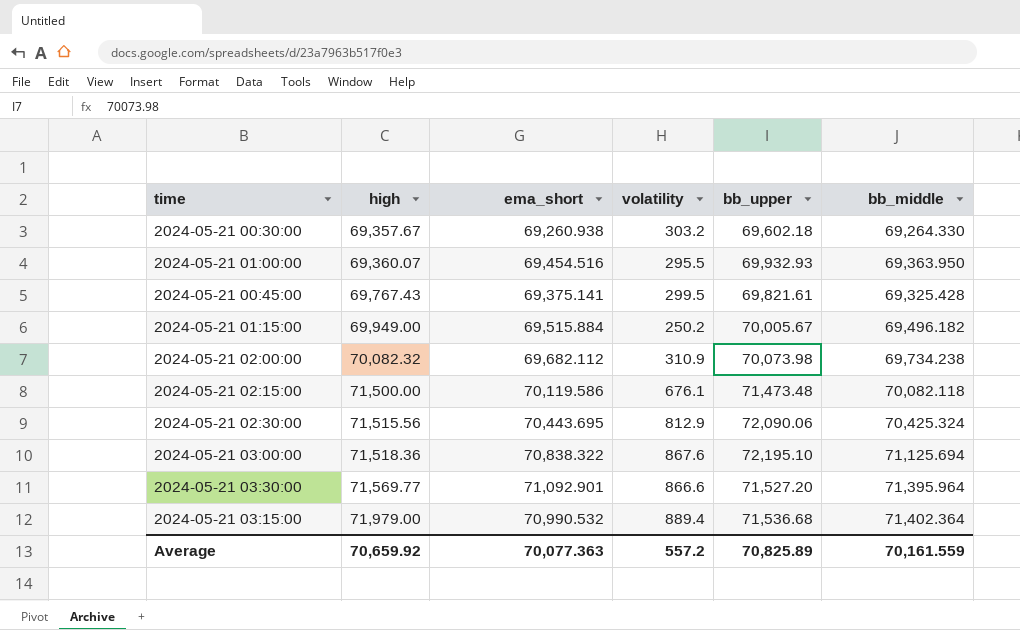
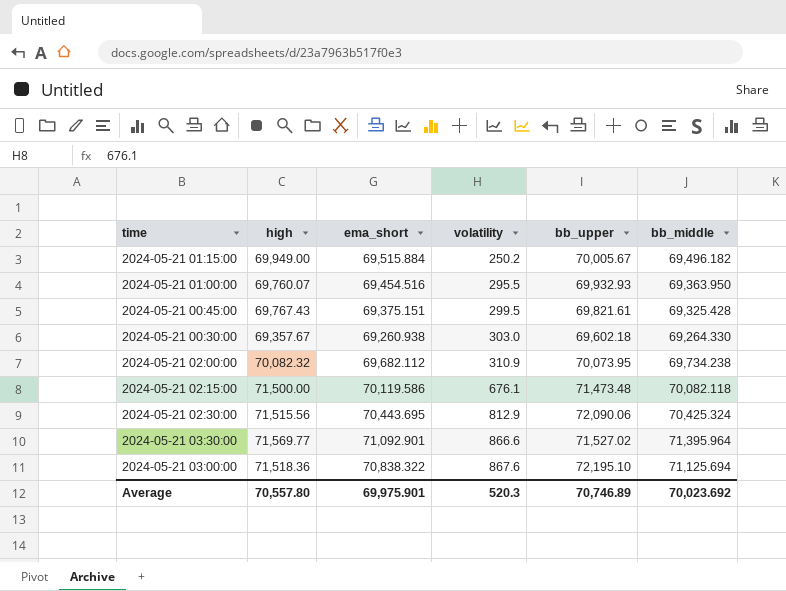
row order: high ascending -> volatility ascending
row 2024-05-21 03:15:00: 71,979.00 | 70,990.532 | 889.4 | 71,536.68 | 71,402.364 -> none
2024-05-21 01:00:00 | high: 69,360.07 -> 69,760.07
2024-05-21 00:45:00 | ema_short: 69,375.141 -> 69,375.151
2024-05-21 00:30:00 | volatility: 303.2 -> 303.0
2024-05-21 02:00:00 | bb_upper: 70,073.98 -> 70,073.95
2024-05-21 03:30:00 | bb_upper: 71,527.20 -> 71,527.02
Average | high: 70,659.92 -> 70,557.80
Average | ema_short: 70,077.363 -> 69,975.901
Average | volatility: 557.2 -> 520.3
Average | bb_upper: 70,825.89 -> 70,746.89
Average | bb_middle: 70,161.559 -> 70,023.692

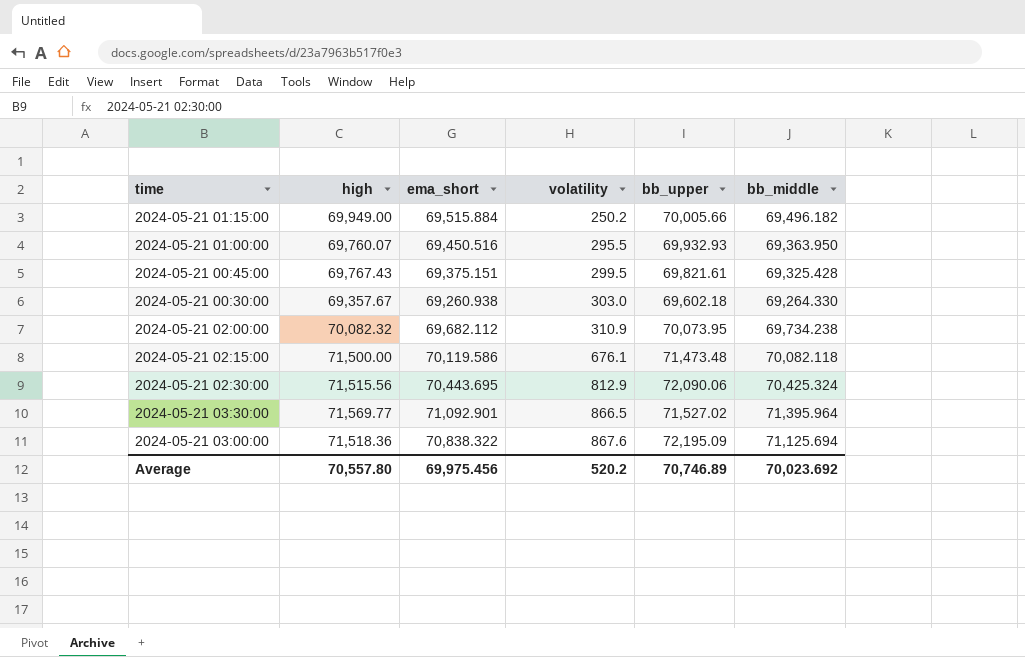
2024-05-21 01:15:00 | bb_upper: 70,005.67 -> 70,005.66
2024-05-21 01:00:00 | ema_short: 69,454.516 -> 69,450.516
2024-05-21 03:30:00 | volatility: 866.6 -> 866.5
2024-05-21 03:00:00 | bb_upper: 72,195.10 -> 72,195.09
Average | ema_short: 69,975.901 -> 69,975.456
Average | volatility: 520.3 -> 520.2

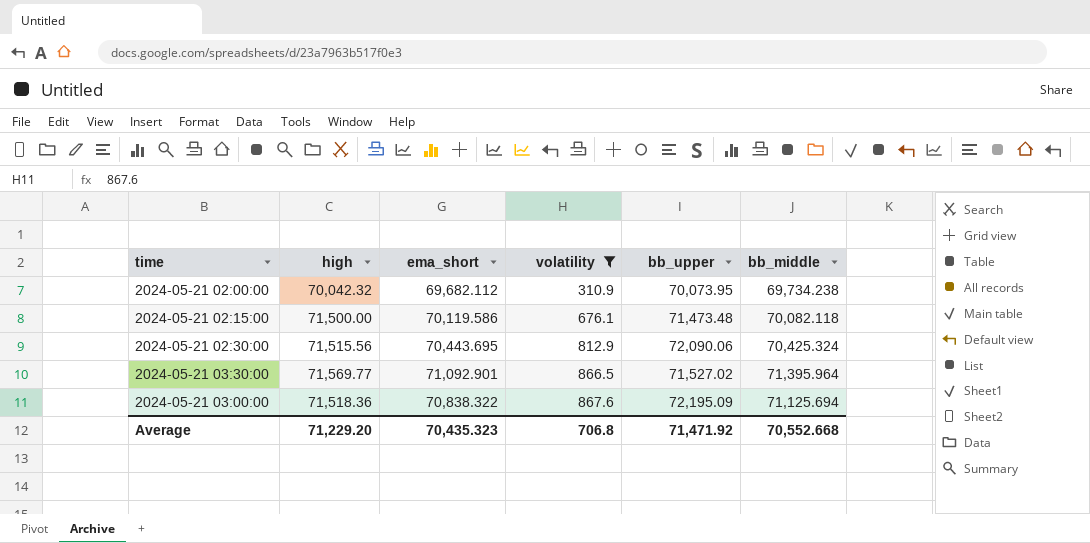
filter: none -> volatility >= 310.9
2024-05-21 02:00:00 | high: 70,082.32 -> 70,042.32
Average | high: 70,557.80 -> 71,229.20
Average | ema_short: 69,975.456 -> 70,435.323
Average | volatility: 520.2 -> 706.8
Average | bb_upper: 70,746.89 -> 71,471.92
Average | bb_middle: 70,023.692 -> 70,552.668

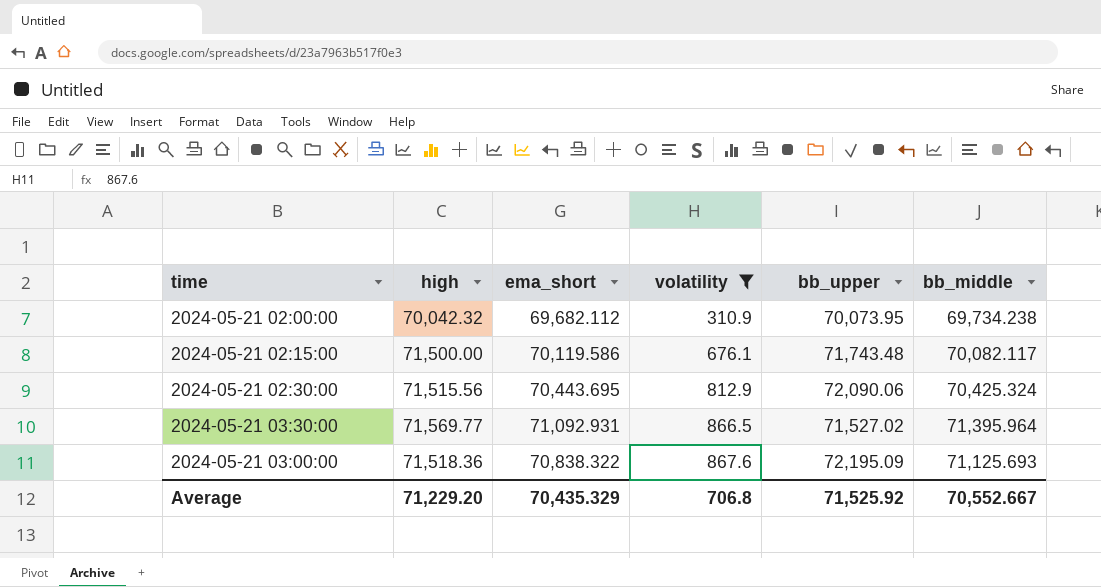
2024-05-21 02:15:00 | bb_upper: 71,473.48 -> 71,743.48
2024-05-21 02:15:00 | bb_middle: 70,082.118 -> 70,082.117
2024-05-21 03:30:00 | ema_short: 71,092.901 -> 71,092.931
2024-05-21 03:00:00 | bb_middle: 71,125.694 -> 71,125.693
Average | ema_short: 70,435.323 -> 70,435.329
Average | bb_upper: 71,471.92 -> 71,525.92
Average | bb_middle: 70,552.668 -> 70,552.667

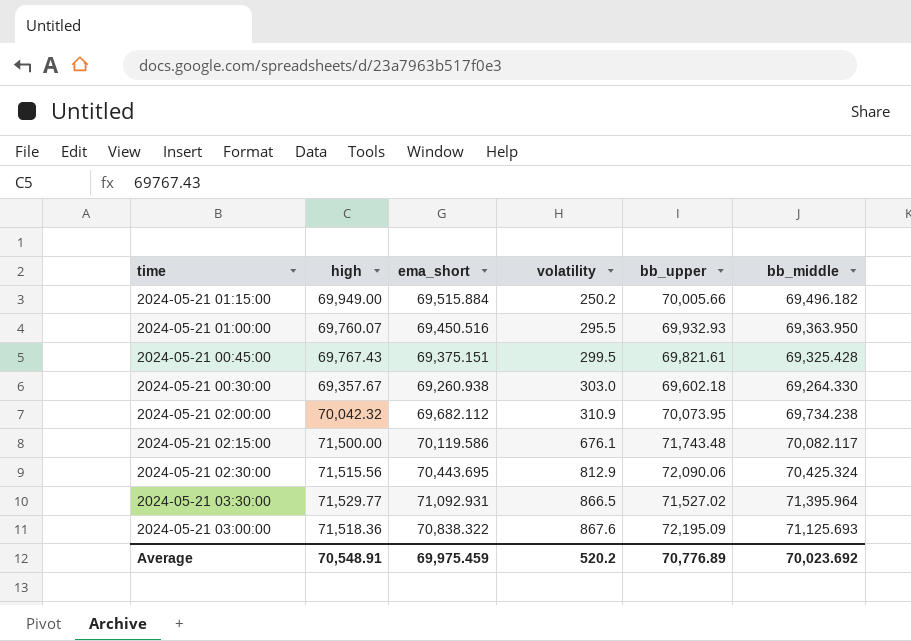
filter: volatility >= 310.9 -> none
2024-05-21 03:30:00 | high: 71,569.77 -> 71,529.77
Average | high: 71,229.20 -> 70,548.91
Average | ema_short: 70,435.329 -> 69,975.459
Average | volatility: 706.8 -> 520.2
Average | bb_upper: 71,525.92 -> 70,776.89
Average | bb_middle: 70,552.667 -> 70,023.692

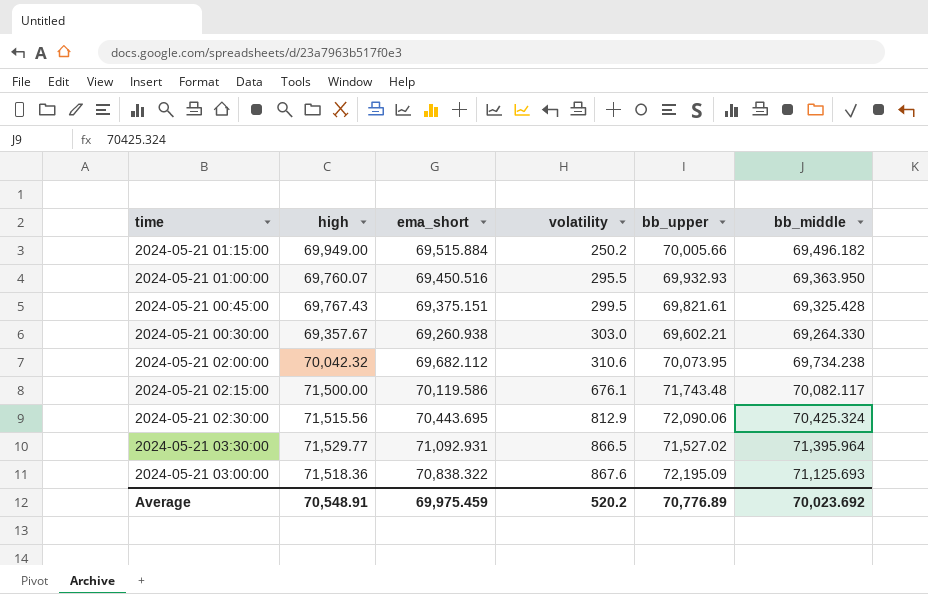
2024-05-21 00:30:00 | bb_upper: 69,602.18 -> 69,602.21
2024-05-21 02:00:00 | volatility: 310.9 -> 310.6

